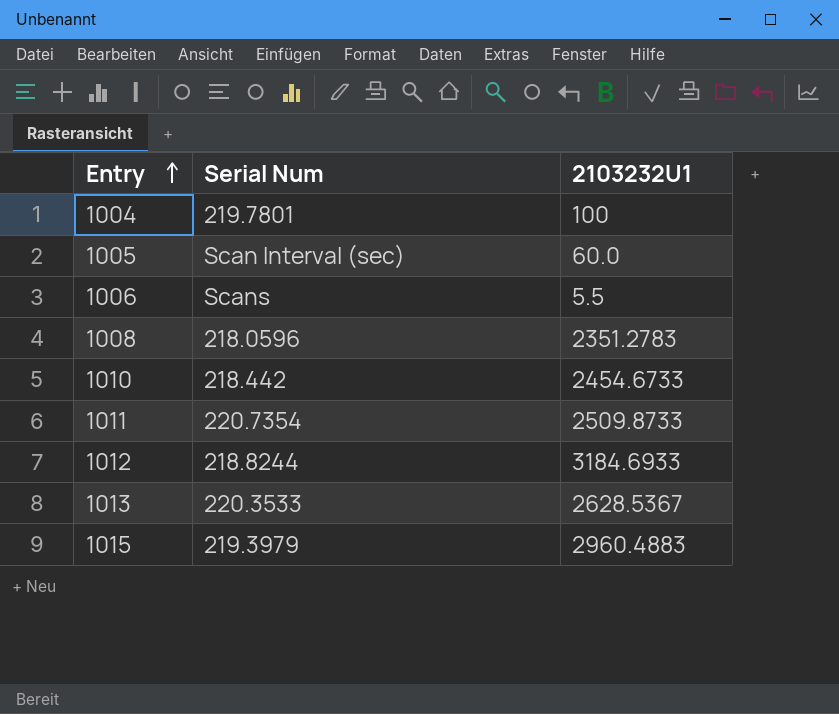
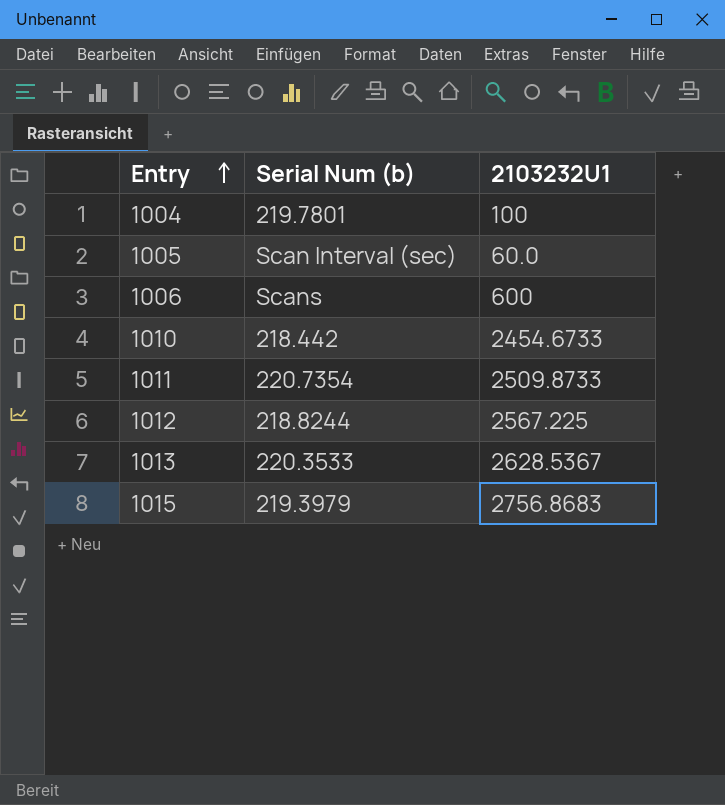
column name: Serial Num -> Serial Num (b)
row 1008: 218.0596 | 2351.2783 -> none
1006 | 2103232U1: 5.5 -> 600
1012 | 2103232U1: 3184.6933 -> 2567.225
1015 | 2103232U1: 2960.4883 -> 2756.8683

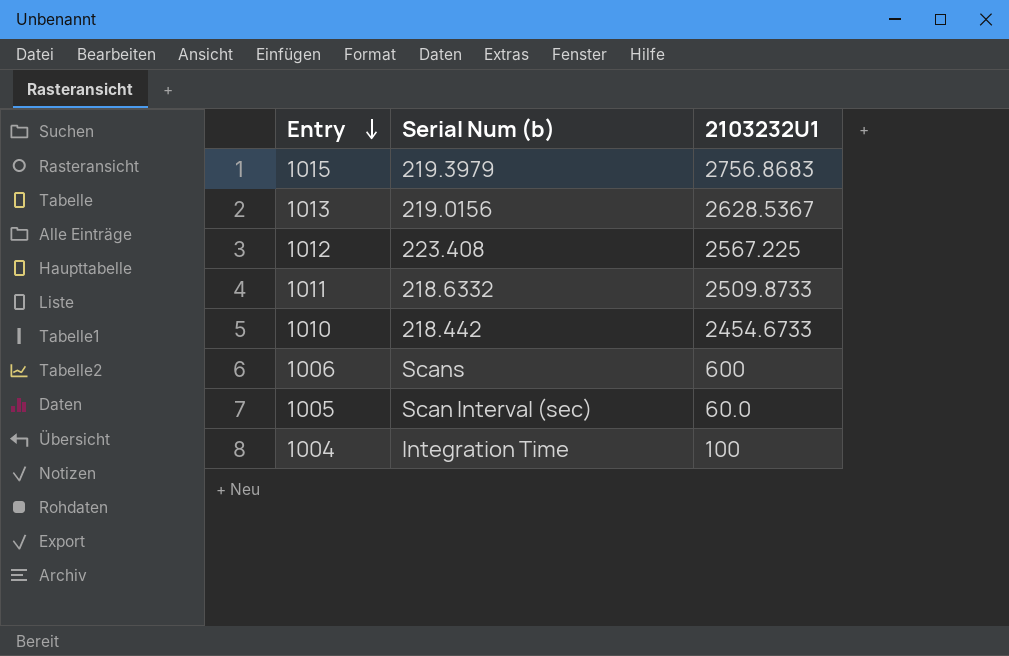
row order: Entry ascending -> Entry descending
1013 | Serial Num (b): 220.3533 -> 219.0156
1012 | Serial Num (b): 218.8244 -> 223.408
1011 | Serial Num (b): 220.7354 -> 218.6332
1004 | Serial Num (b): 219.7801 -> Integration Time

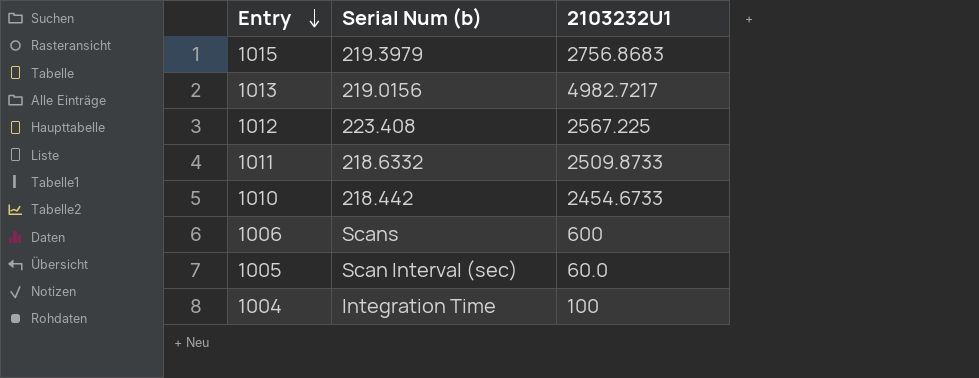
1013 | 2103232U1: 2628.5367 -> 4982.7217

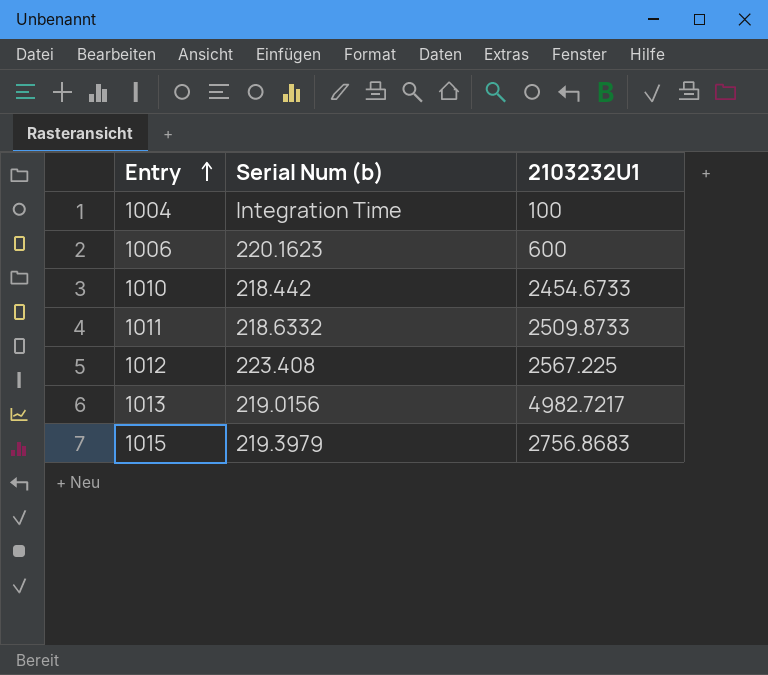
row order: Entry descending -> Entry ascending
row 1005: Scan Interval (sec) | 60.0 -> none
1006 | Serial Num (b): Scans -> 220.1623

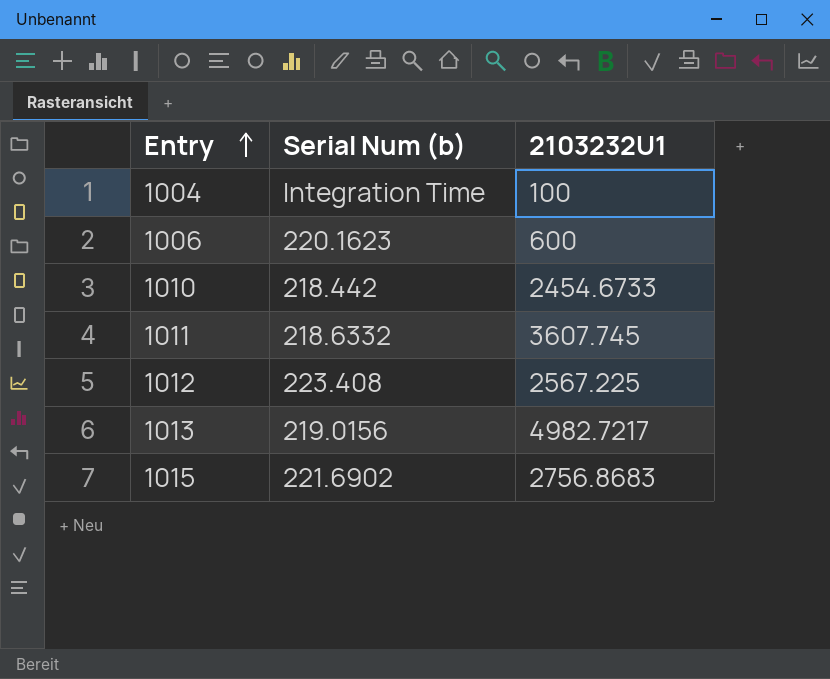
1011 | 2103232U1: 2509.8733 -> 3607.745
1015 | Serial Num (b): 219.3979 -> 221.6902

